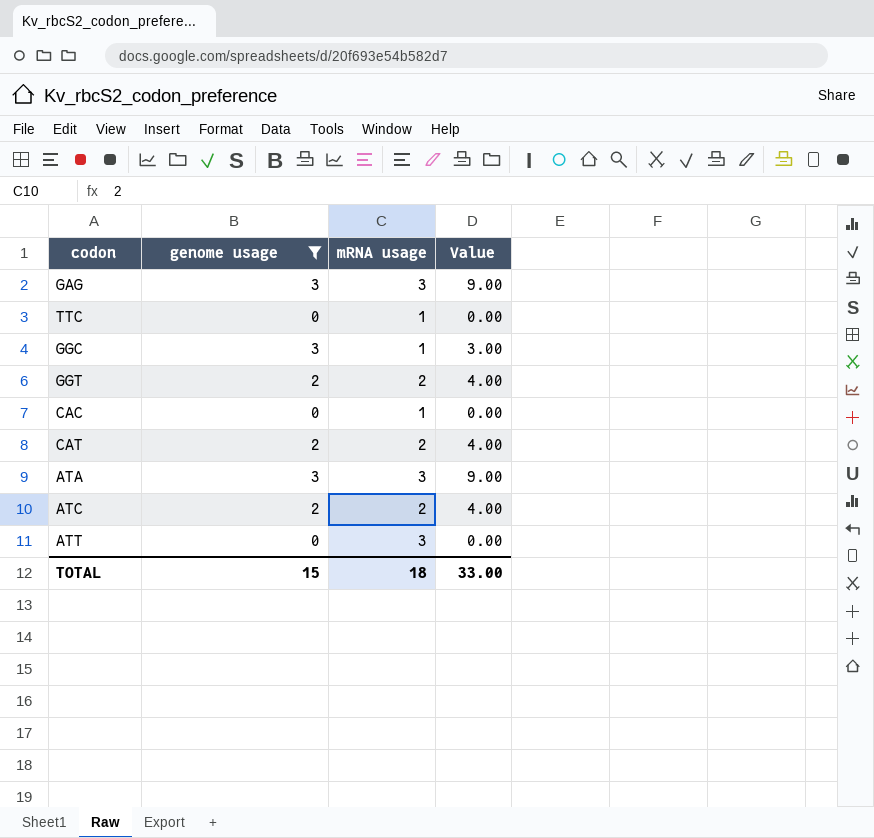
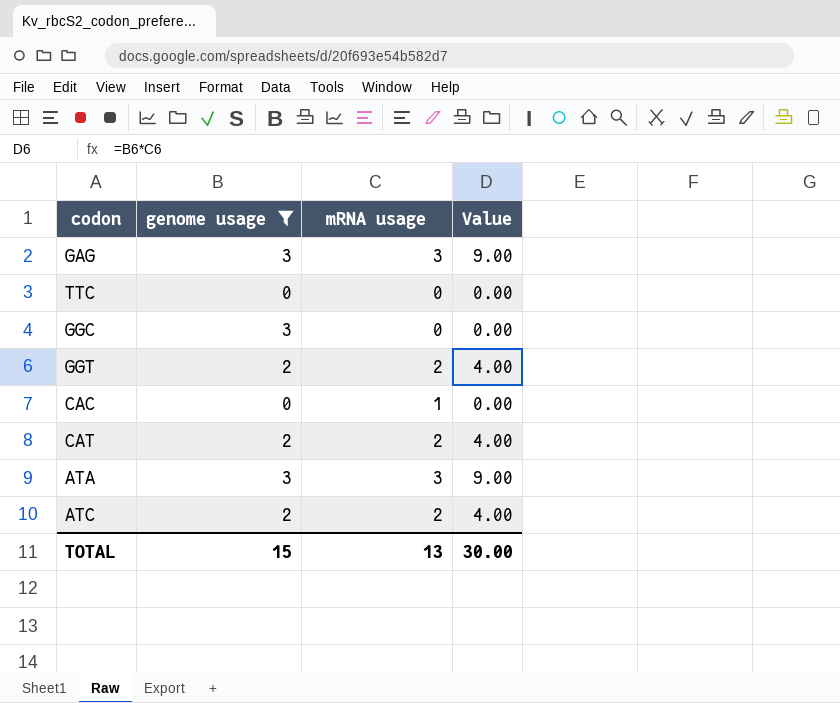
row ATT: 0 | 3 | 0.00 -> none
TTC | mRNA usage: 1 -> 0
GGC | mRNA usage: 1 -> 0
GGC | Value: 3.00 -> 0.00
TOTAL | mRNA usage: 18 -> 13
TOTAL | Value: 33.00 -> 30.00

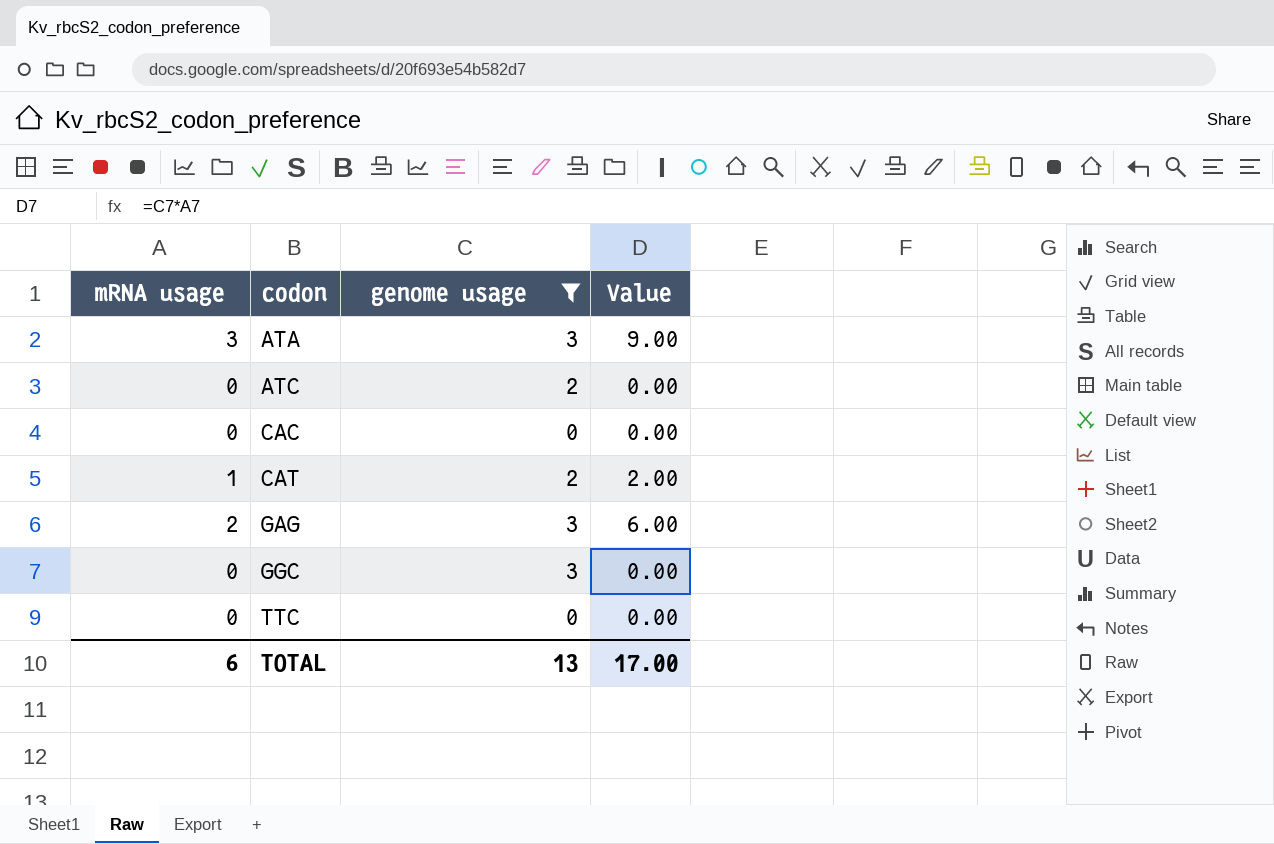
row order: none -> codon ascending
column mRNA usage | position: 3 -> 1
row GGT: 2 | 2 | 4.00 -> none
ATC | mRNA usage: 2 -> 0
ATC | Value: 4.00 -> 0.00
CAC | mRNA usage: 1 -> 0
CAT | mRNA usage: 2 -> 1
CAT | Value: 4.00 -> 2.00
GAG | mRNA usage: 3 -> 2
GAG | Value: 9.00 -> 6.00
TOTAL | mRNA usage: 13 -> 6
TOTAL | genome usage: 15 -> 13
TOTAL | Value: 30.00 -> 17.00

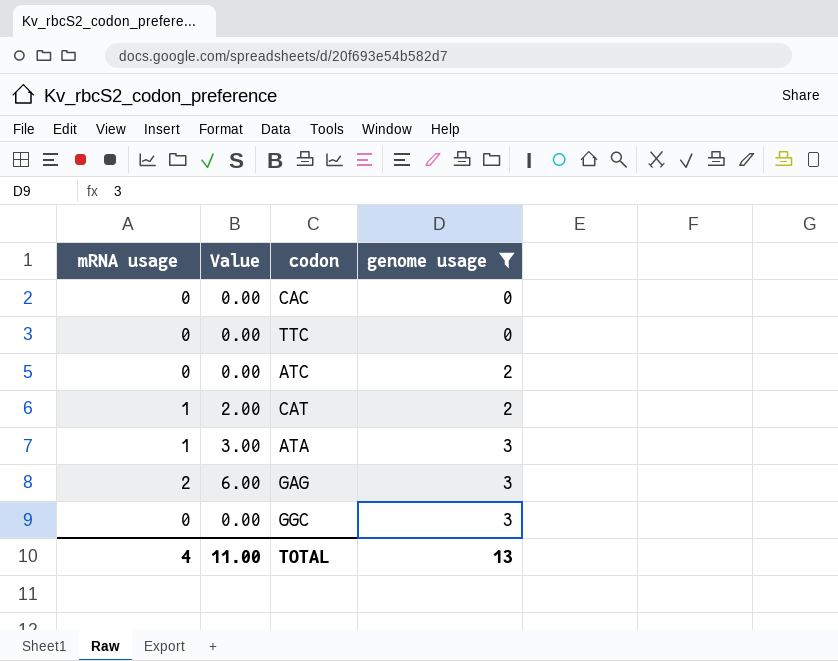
row order: codon ascending -> genome usage ascending
column Value | position: 4 -> 2
ATA | mRNA usage: 3 -> 1
ATA | Value: 9.00 -> 3.00
TOTAL | mRNA usage: 6 -> 4
TOTAL | Value: 17.00 -> 11.00

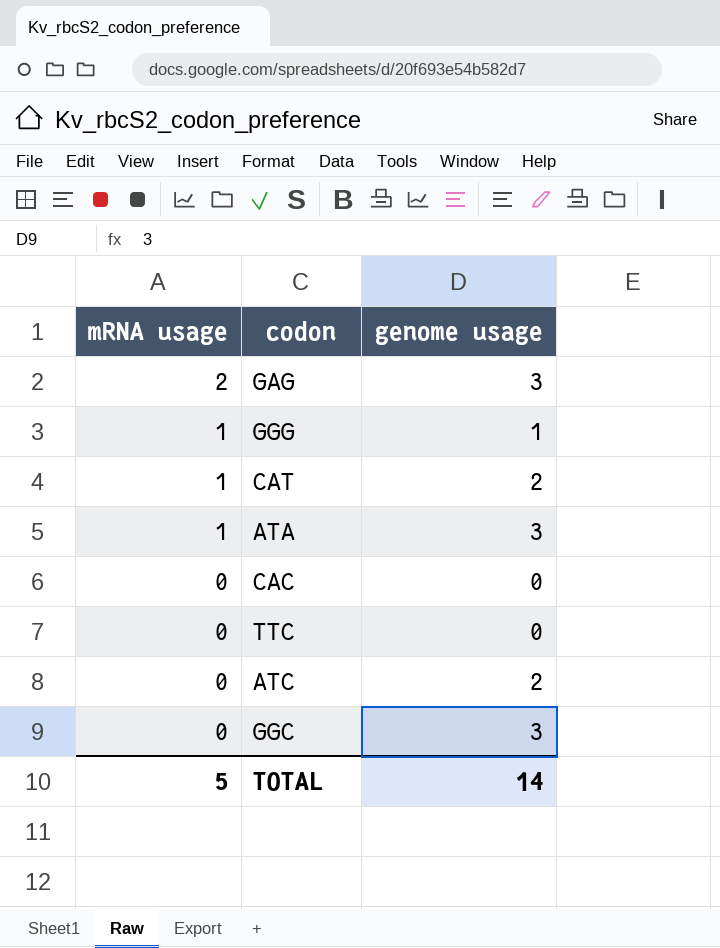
filter: genome usage != 1 -> none
row order: genome usage ascending -> mRNA usage descending
column Value | formula: [mRNA usage] * [genome usage] -> none
TOTAL | mRNA usage: 4 -> 5
TOTAL | genome usage: 13 -> 14

